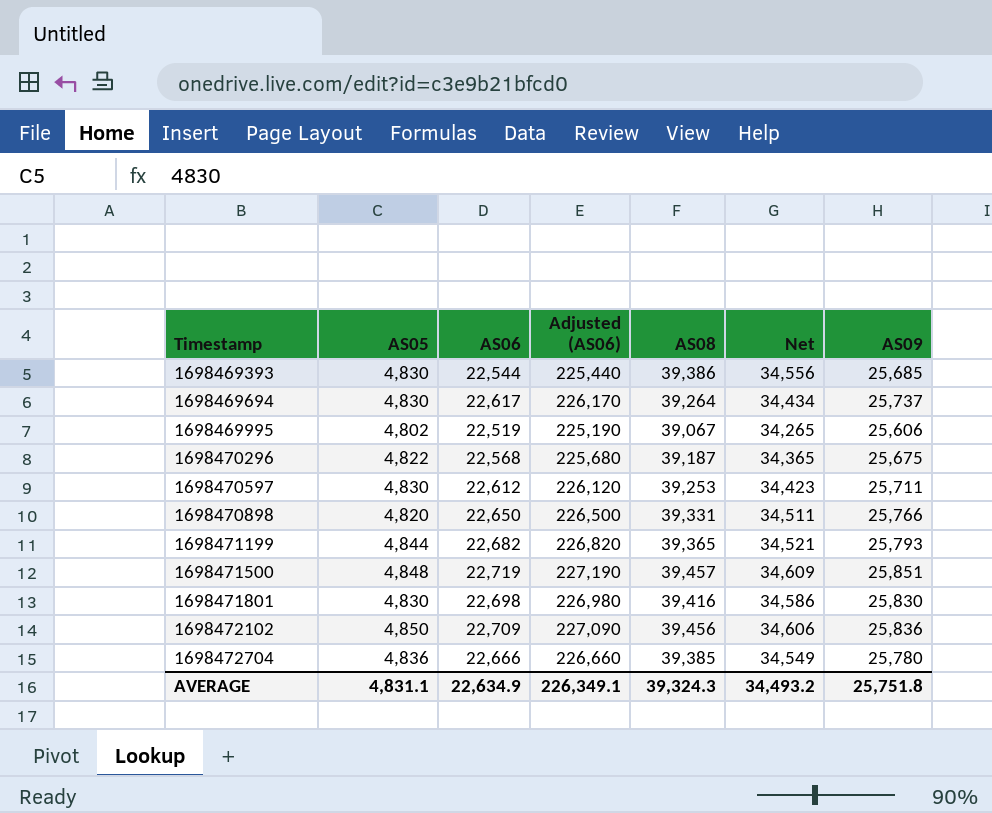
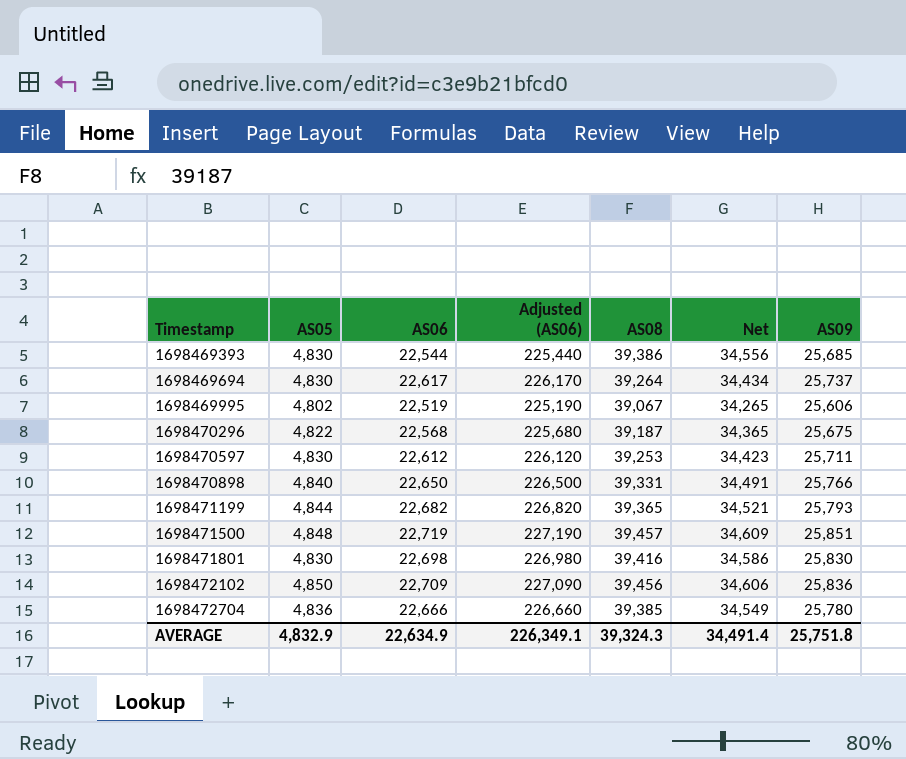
1698470898 | AS05: 4,820 -> 4,840
1698470898 | Net: 34,511 -> 34,491
AVERAGE | AS05: 4,831.1 -> 4,832.9
AVERAGE | Net: 34,493.2 -> 34,491.4

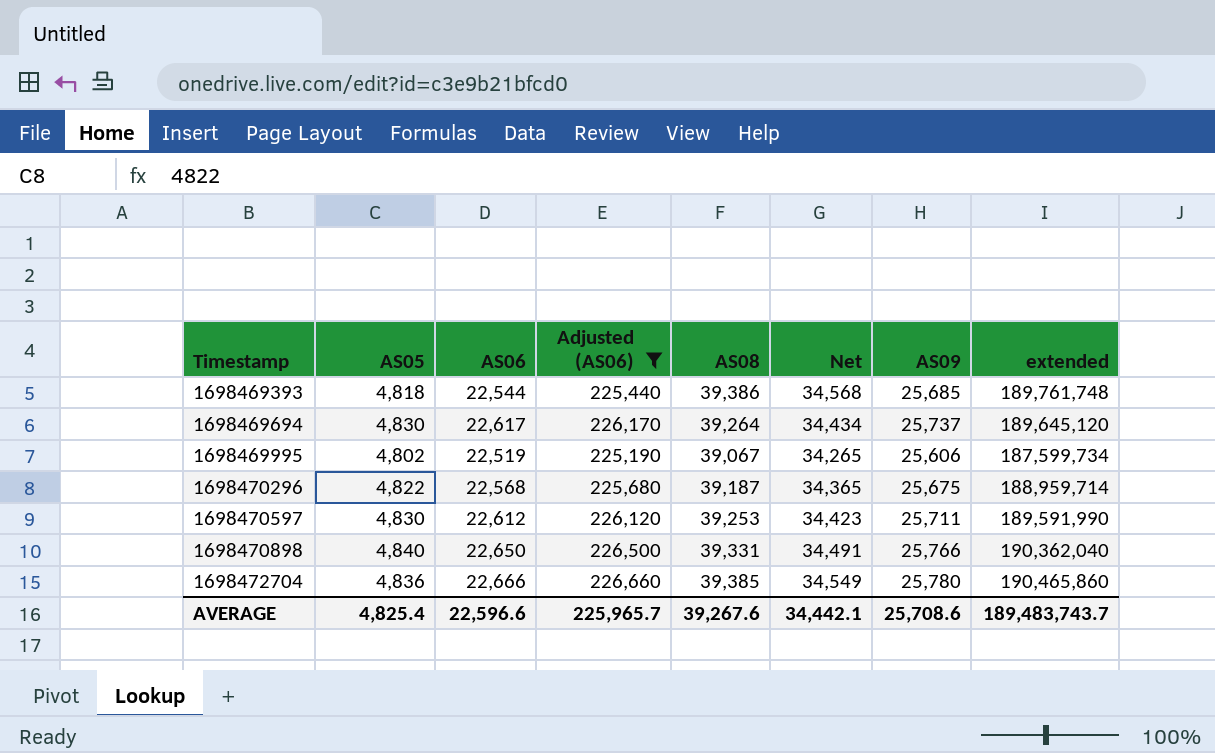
filter: none -> Adjusted (AS06) <= 226,660
column extended | formula: none -> [AS05] * [AS08]
1698469393 | AS05: 4,830 -> 4,818
1698469393 | Net: 34,556 -> 34,568
AVERAGE | AS05: 4,832.9 -> 4,825.4
AVERAGE | AS06: 22,634.9 -> 22,596.6
AVERAGE | Adjusted (AS06): 226,349.1 -> 225,965.7
AVERAGE | AS08: 39,324.3 -> 39,267.6
AVERAGE | Net: 34,491.4 -> 34,442.1
AVERAGE | AS09: 25,751.8 -> 25,708.6

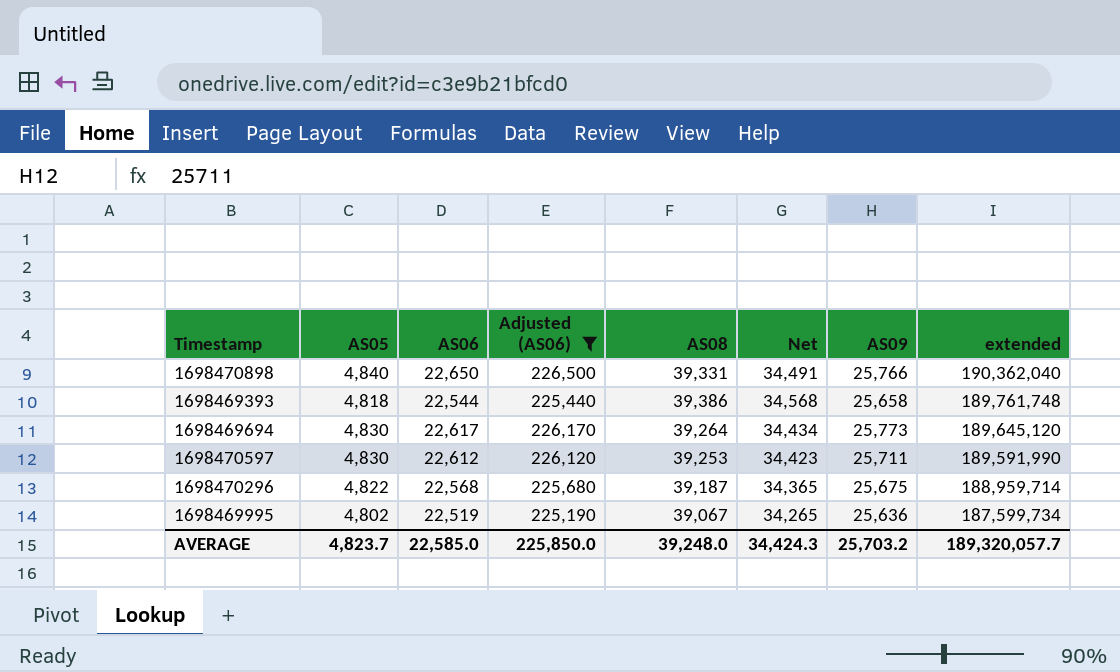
row order: Timestamp ascending -> extended descending
row 1698472704: 4,836 | 22,666 | 226,660 | 39,385 | 34,549 | 25,780 | 190,465,860 -> none
1698469393 | AS09: 25,685 -> 25,658
1698469694 | AS09: 25,737 -> 25,773
1698469995 | AS09: 25,606 -> 25,636
AVERAGE | AS05: 4,825.4 -> 4,823.7
AVERAGE | AS06: 22,596.6 -> 22,585.0
AVERAGE | Adjusted (AS06): 225,965.7 -> 225,850.0
AVERAGE | AS08: 39,267.6 -> 39,248.0
AVERAGE | Net: 34,442.1 -> 34,424.3
AVERAGE | AS09: 25,708.6 -> 25,703.2
AVERAGE | extended: 189,483,743.7 -> 189,320,057.7

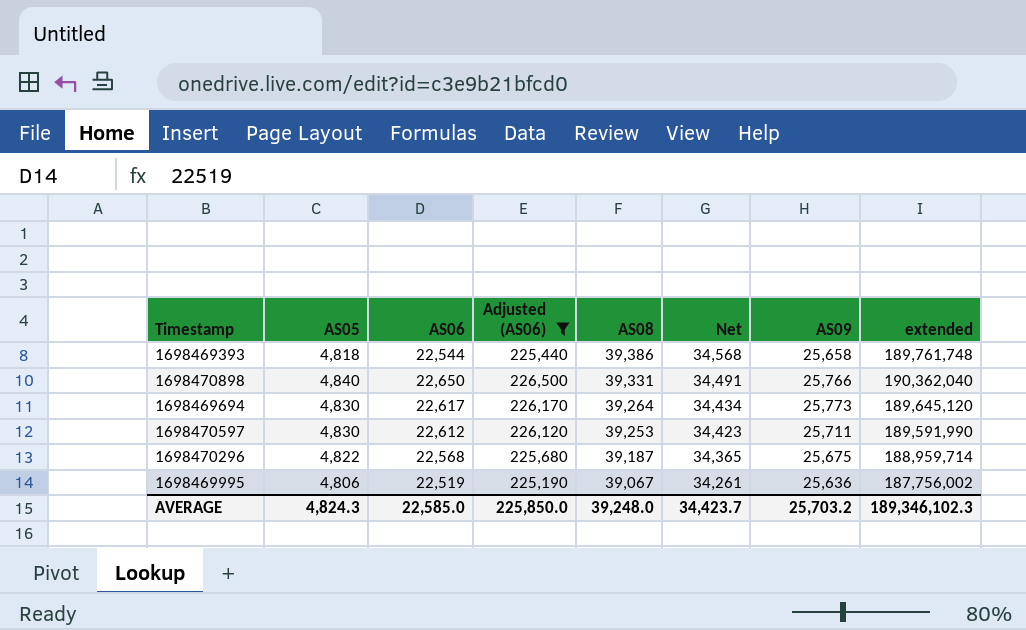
row order: extended descending -> AS08 descending
1698469995 | AS05: 4,802 -> 4,806
1698469995 | Net: 34,265 -> 34,261
1698469995 | extended: 187,599,734 -> 187,756,002
AVERAGE | AS05: 4,823.7 -> 4,824.3
AVERAGE | Net: 34,424.3 -> 34,423.7
AVERAGE | extended: 189,320,057.7 -> 189,346,102.3

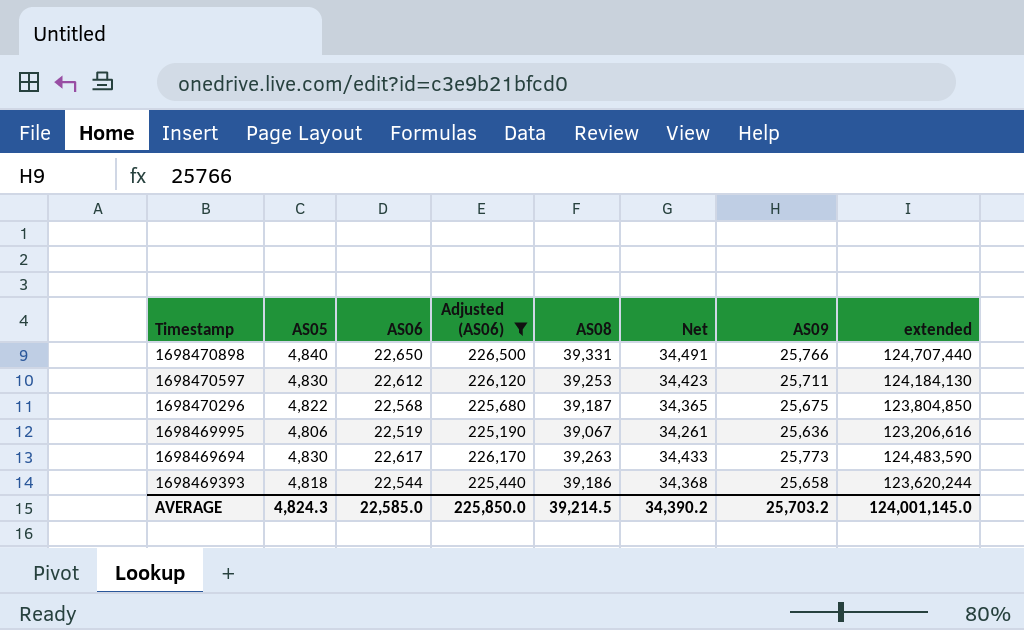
row order: AS08 descending -> Timestamp descending
column extended | formula: [AS05] * [AS08] -> [AS05] * [AS09]
1698469694 | AS08: 39,264 -> 39,263
1698469694 | Net: 34,434 -> 34,433
1698469393 | AS08: 39,386 -> 39,186
1698469393 | Net: 34,568 -> 34,368
AVERAGE | AS08: 39,248.0 -> 39,214.5
AVERAGE | Net: 34,423.7 -> 34,390.2
AVERAGE | extended: 189,346,102.3 -> 124,001,145.0

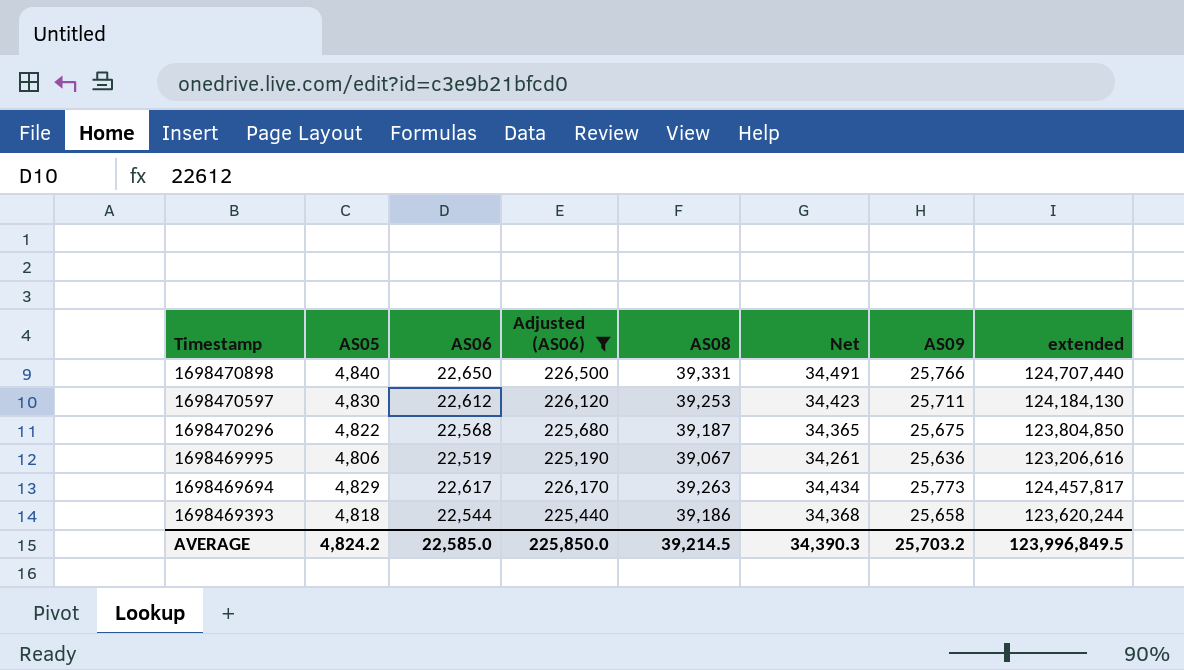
1698469694 | AS05: 4,830 -> 4,829
1698469694 | Net: 34,433 -> 34,434
1698469694 | extended: 124,483,590 -> 124,457,817
AVERAGE | AS05: 4,824.3 -> 4,824.2
AVERAGE | Net: 34,390.2 -> 34,390.3
AVERAGE | extended: 124,001,145.0 -> 123,996,849.5

